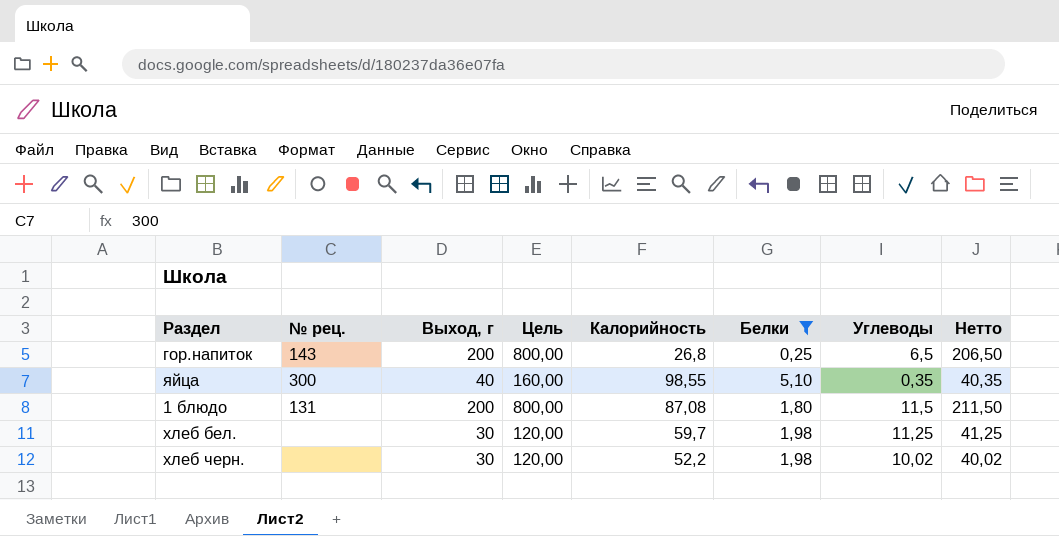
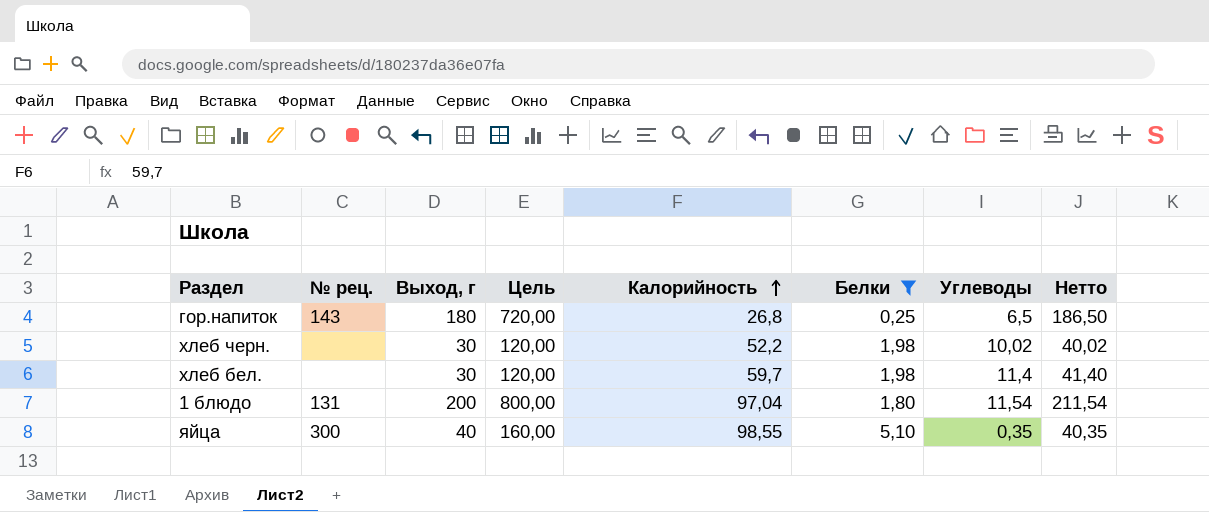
row order: none -> Калорийность ascending
гор.напиток | Выход, г: 200 -> 180
гор.напиток | Цель: 800,00 -> 720,00
гор.напиток | Нетто: 206,50 -> 186,50
хлеб бел. | Углеводы: 11,25 -> 11,4
хлеб бел. | Нетто: 41,25 -> 41,40
1 блюдо | Калорийность: 87,08 -> 97,04
1 блюдо | Углеводы: 11,5 -> 11,54
1 блюдо | Нетто: 211,50 -> 211,54

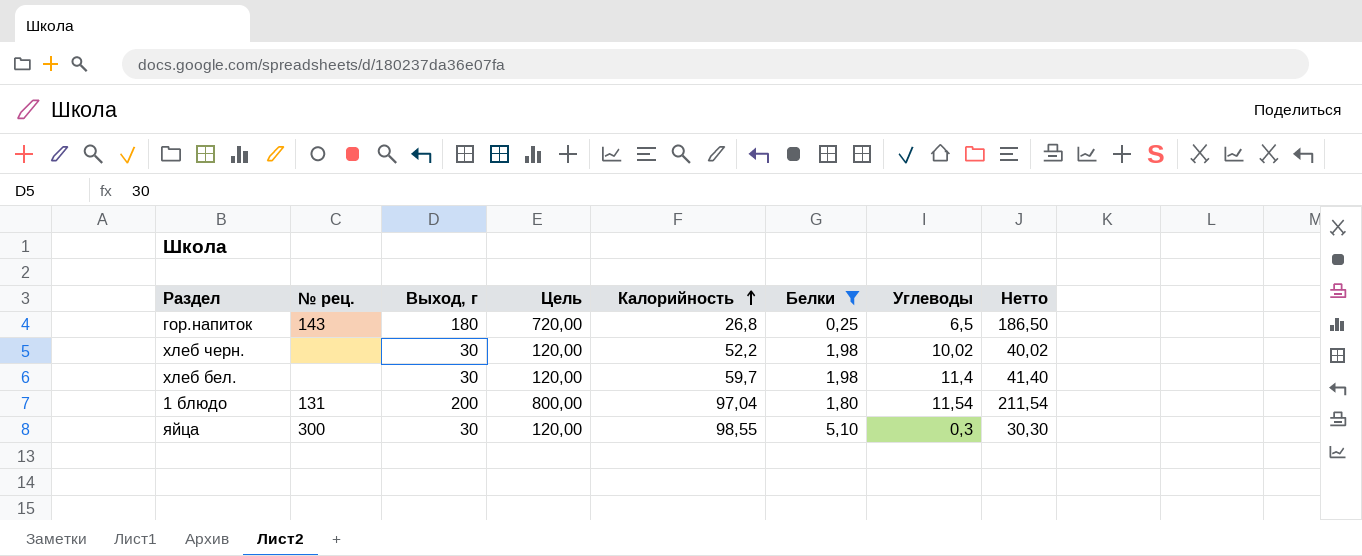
яйца | Выход, г: 40 -> 30
яйца | Цель: 160,00 -> 120,00
яйца | Углеводы: 0,35 -> 0,3
яйца | Нетто: 40,35 -> 30,30

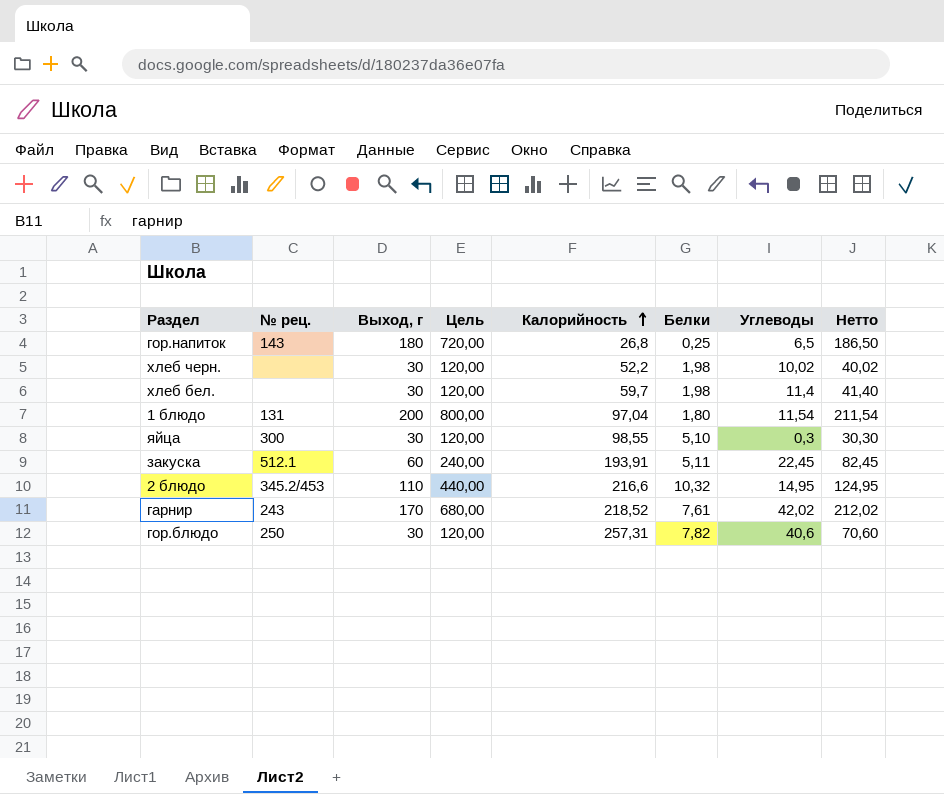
filter: Белки <= 5,10 -> none

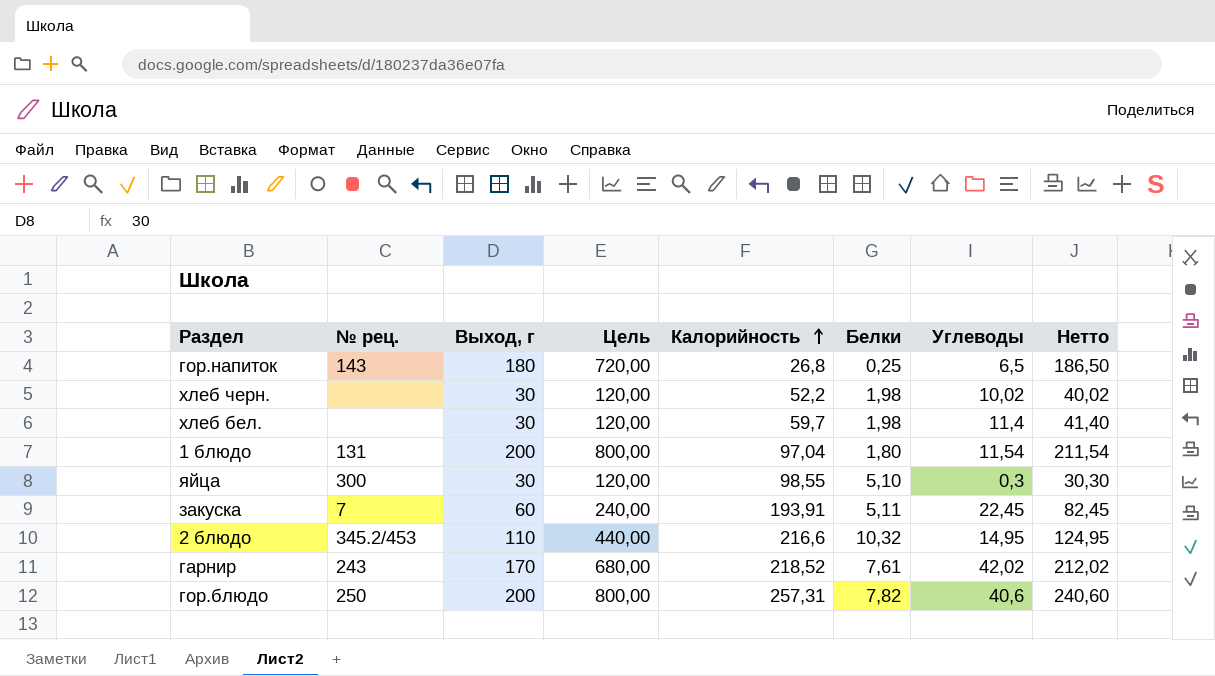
закуска | № рец.: 512.1 -> 7
гор.блюдо | Выход, г: 30 -> 200
гор.блюдо | Цель: 120,00 -> 800,00
гор.блюдо | Нетто: 70,60 -> 240,60

